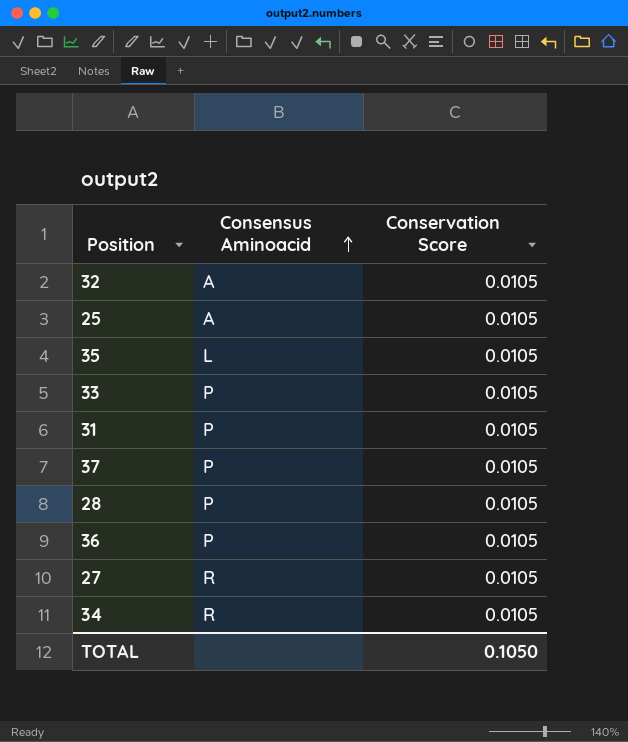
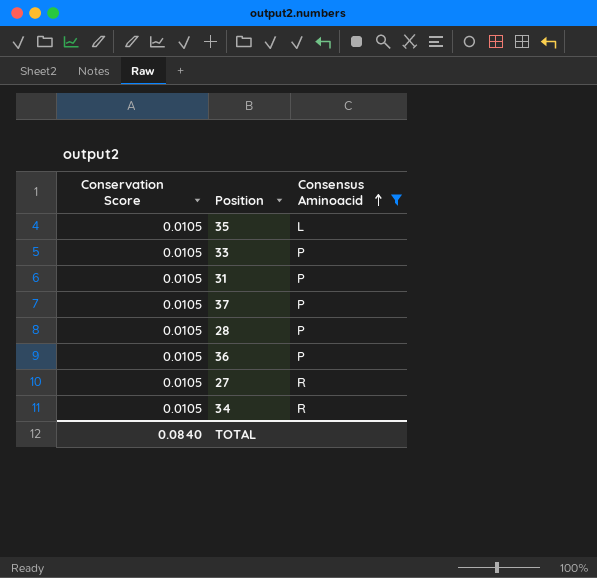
filter: none -> Consensus Aminoacid != A
column Conservation Score | position: 3 -> 1
TOTAL | Conservation Score: 0.1050 -> 0.0840

